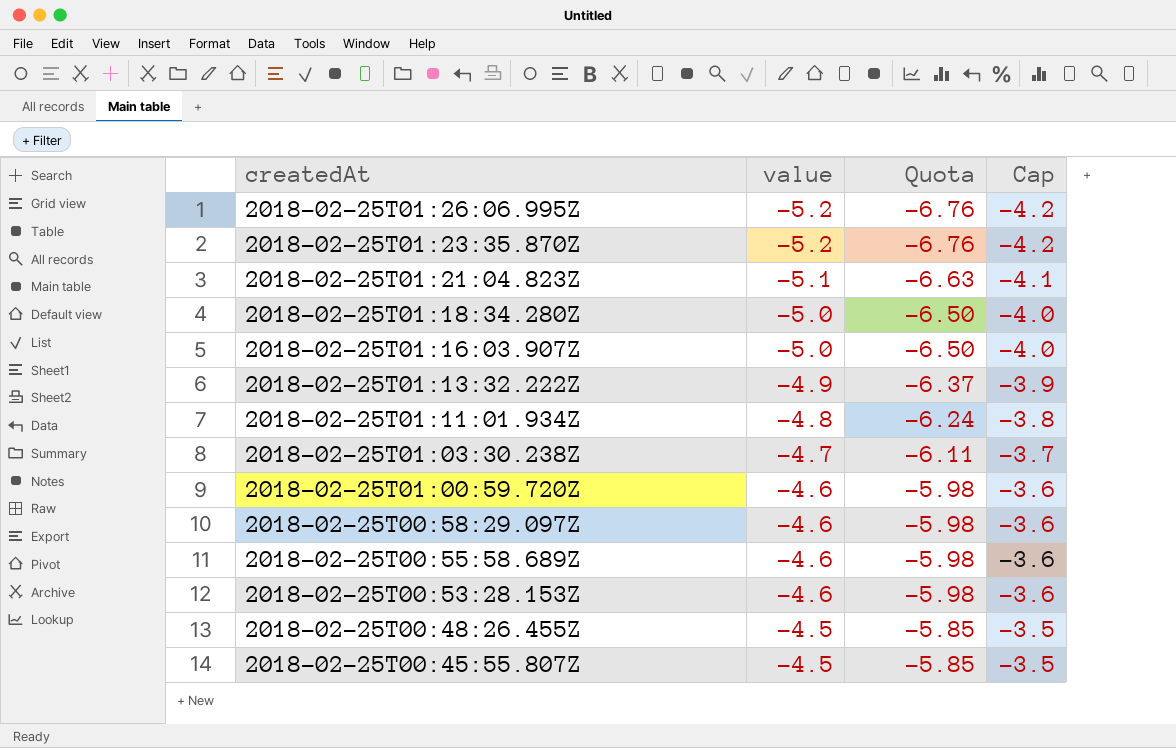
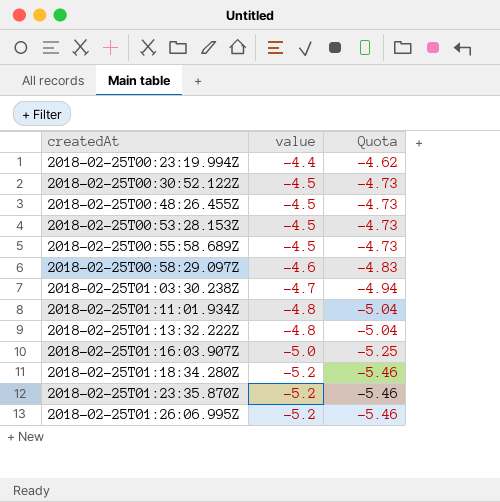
row order: createdAt descending -> createdAt ascending
column Cap | formula: [value] + 1 -> none
column Quota | formula: [value] * 1.3 -> [value] * 1.05
row 2018-02-25T01:21:04.823Z: -5.1 | -6.63 | -4.1 -> none
row 2018-02-25T01:00:59.720Z: -4.6 | -5.98 | -3.6 -> none
row 2018-02-25T00:45:55.807Z: -4.5 | -5.85 | -3.5 -> none
row 2018-02-25T00:23:19.994Z: none -> -4.4 | -4.62
row 2018-02-25T00:30:52.122Z: none -> -4.5 | -4.73
2018-02-25T00:53:28.153Z | value: -4.6 -> -4.5
2018-02-25T00:55:58.689Z | value: -4.6 -> -4.5
2018-02-25T01:13:32.222Z | value: -4.9 -> -4.8
2018-02-25T01:18:34.280Z | value: -5.0 -> -5.2

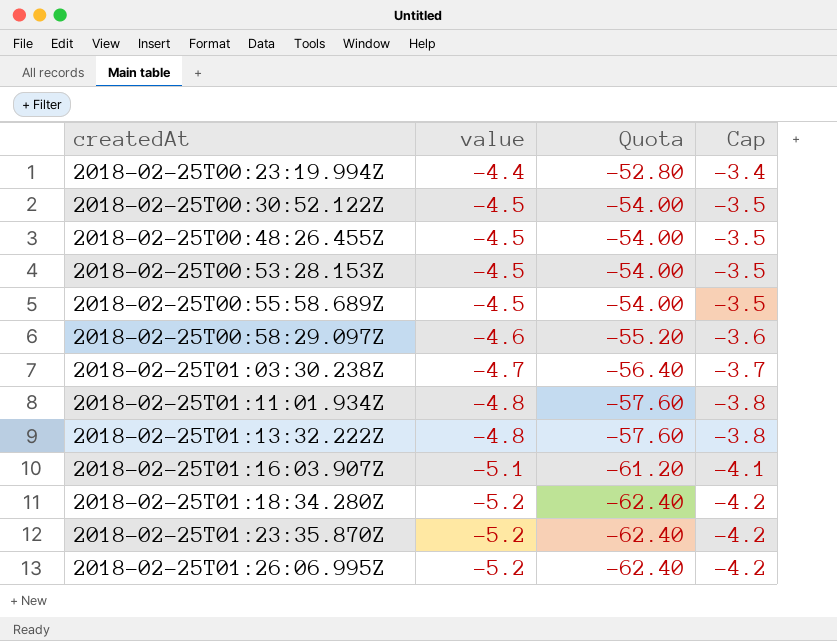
column Quota | formula: [value] * 1.05 -> [value] * 12
column Cap | formula: none -> [value] + 1
2018-02-25T01:16:03.907Z | value: -5.0 -> -5.1

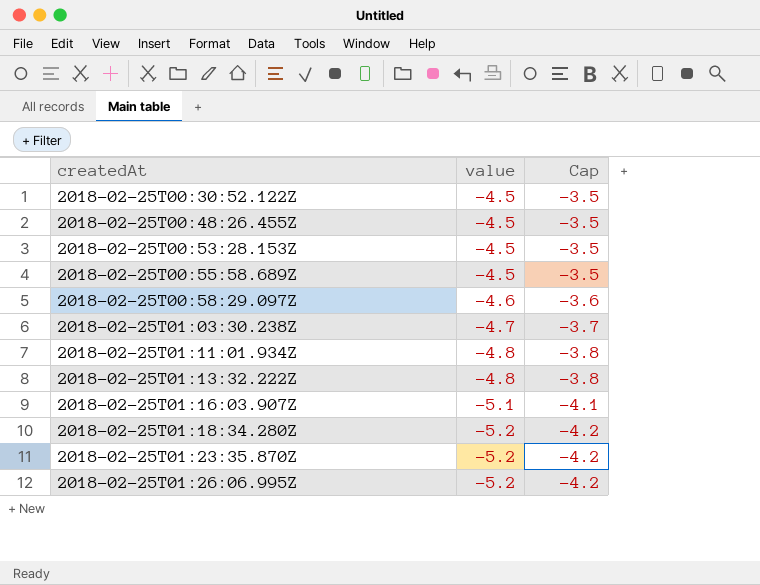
column Quota | formula: [value] * 12 -> none
row 2018-02-25T00:23:19.994Z: -4.4 | -52.80 | -3.4 -> none

